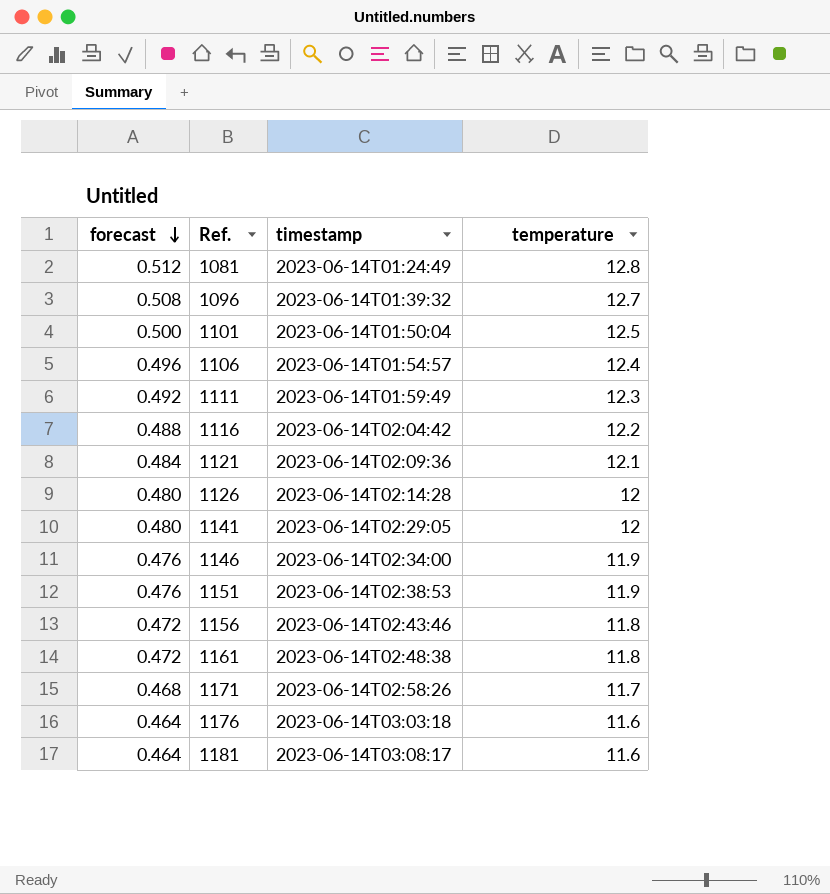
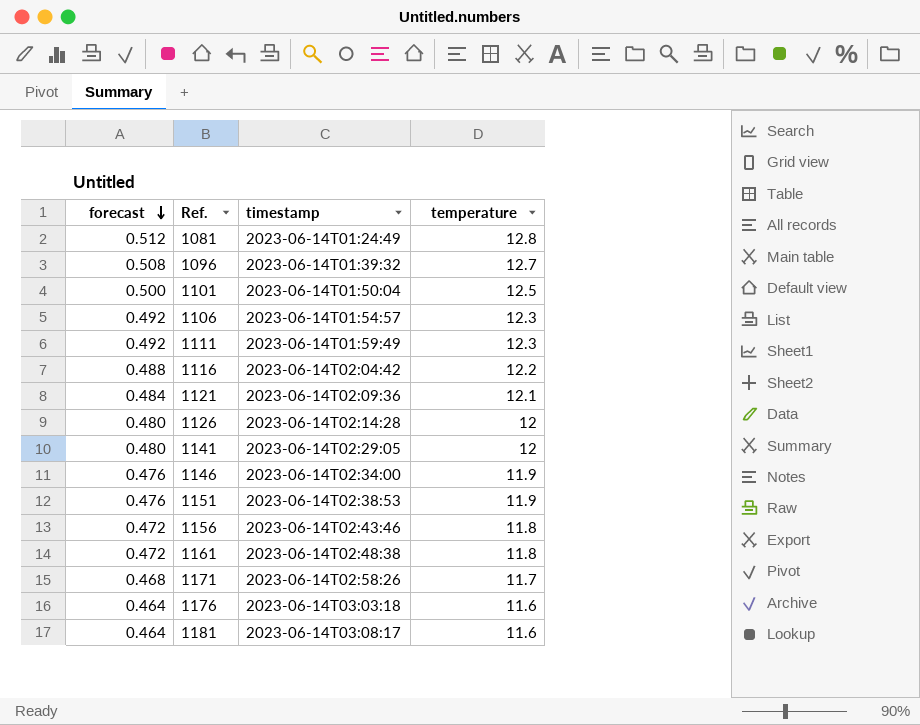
1106 | forecast: 0.496 -> 0.492
1106 | temperature: 12.4 -> 12.3

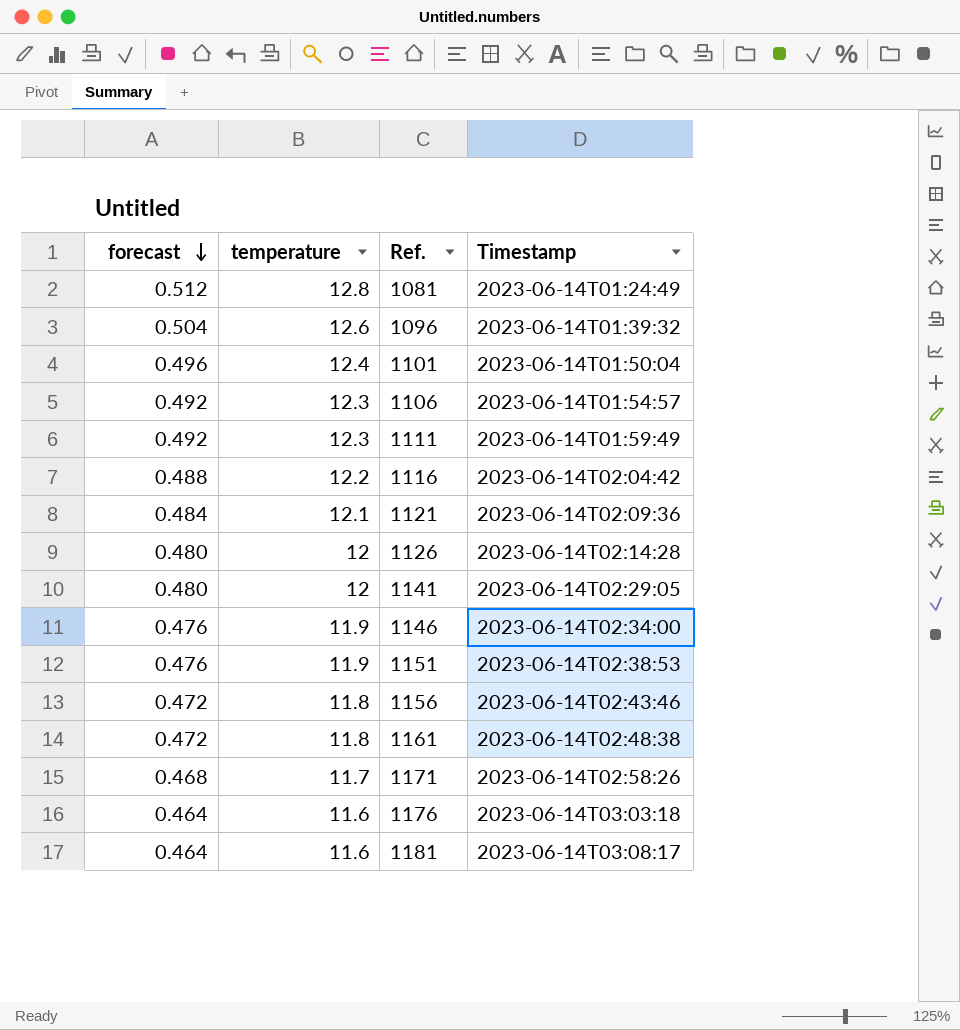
column temperature | position: 4 -> 2
column name: timestamp -> Timestamp
1096 | forecast: 0.508 -> 0.504
1096 | temperature: 12.7 -> 12.6
1101 | forecast: 0.500 -> 0.496
1101 | temperature: 12.5 -> 12.4

